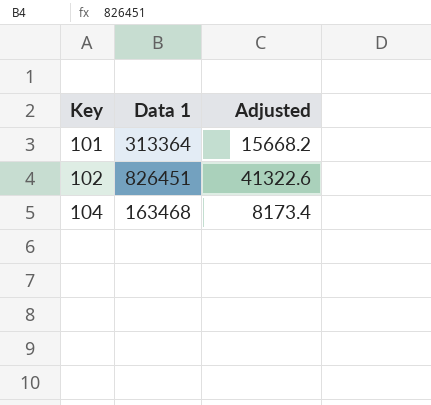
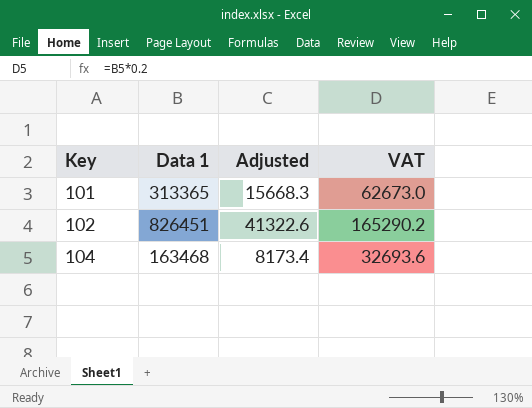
column VAT | formula: none -> [Data 1] * 0.2
101 | Data 1: 313364 -> 313365
101 | Adjusted: 15668.2 -> 15668.3

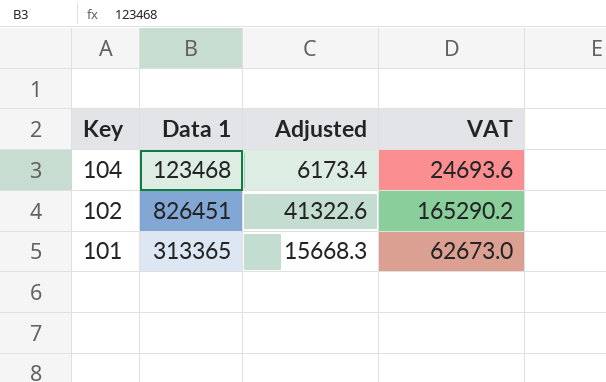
row order: Key ascending -> Key descending
104 | Data 1: 163468 -> 123468
104 | Adjusted: 8173.4 -> 6173.4
104 | VAT: 32693.6 -> 24693.6

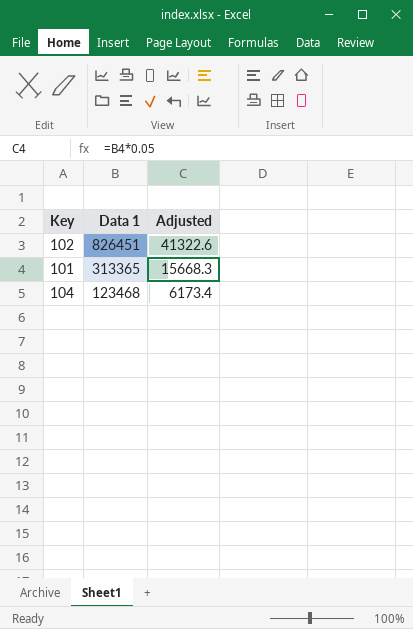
row order: Key descending -> Data 1 descending
column VAT | formula: [Data 1] * 0.2 -> none

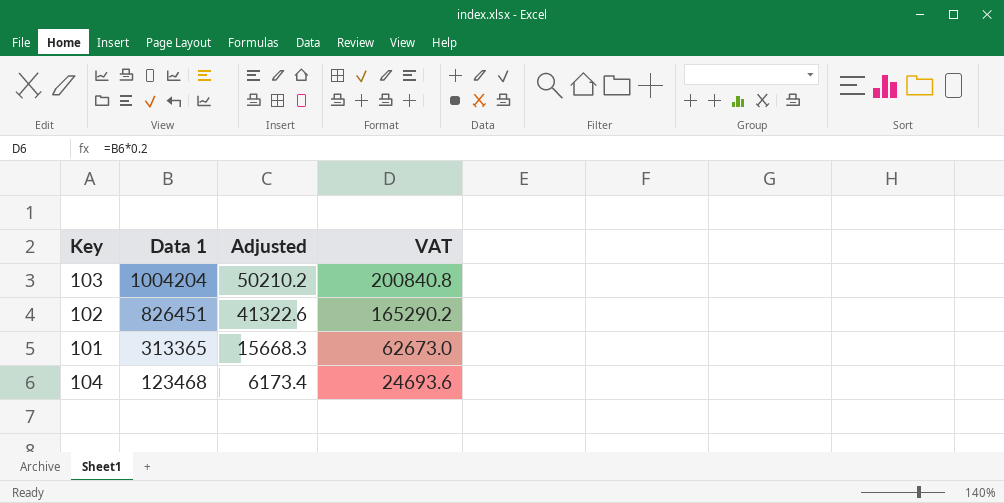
column VAT | formula: none -> [Data 1] * 0.2
row 103: none -> 1004204 | 50210.2 | 200840.8

